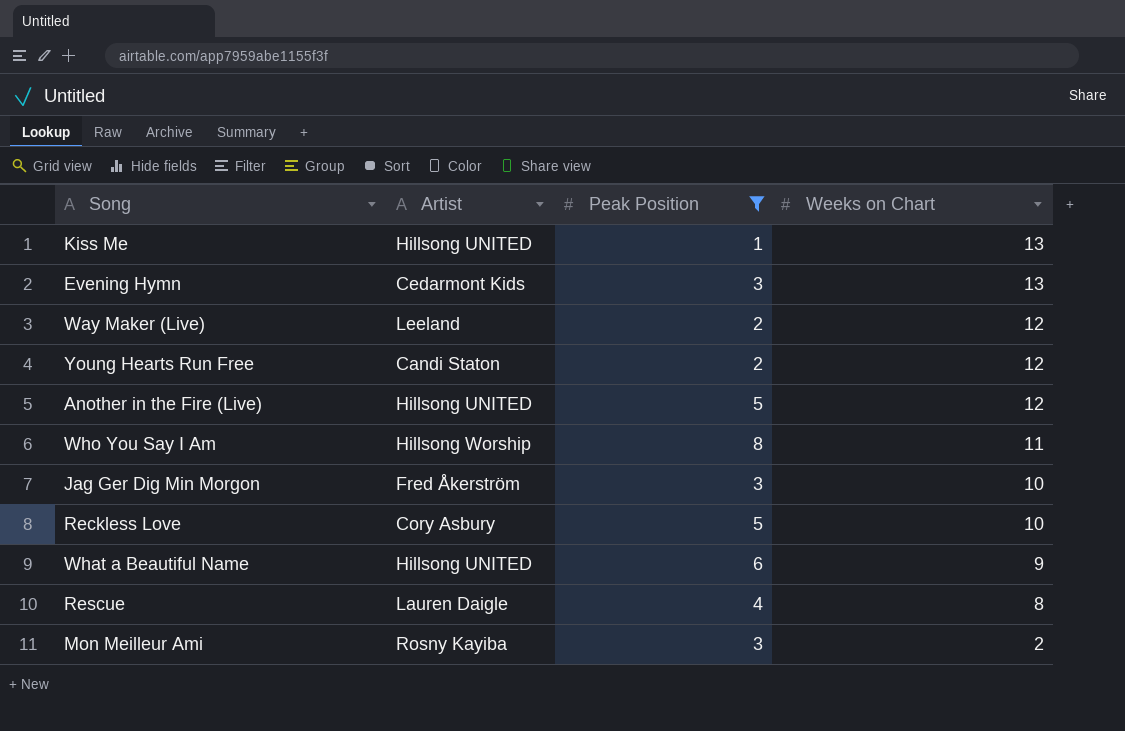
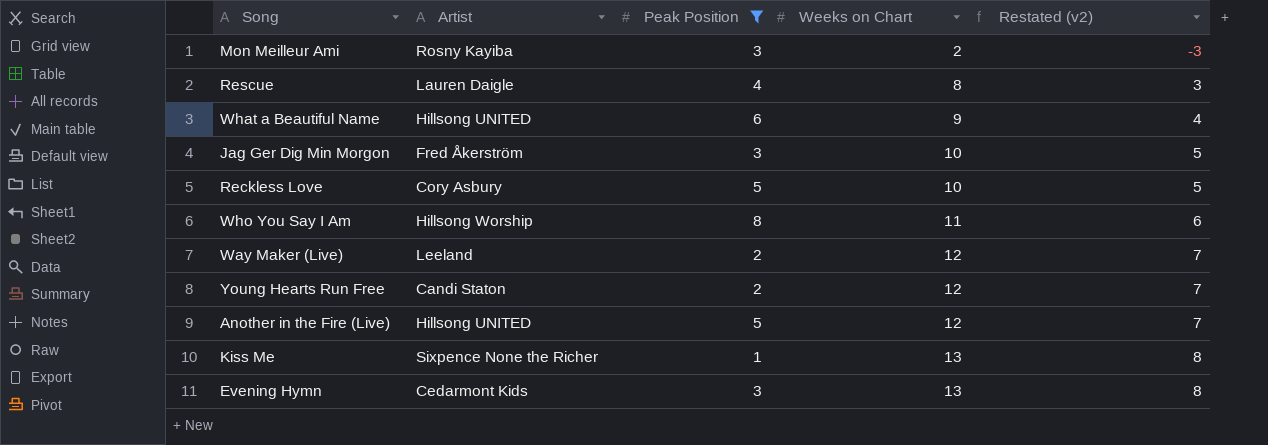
row order: Weeks on Chart descending -> Weeks on Chart ascending
column Restated (v2) | formula: none -> [Weeks on Chart] - 5
Kiss Me | Artist: Hillsong UNITED -> Sixpence None the Richer

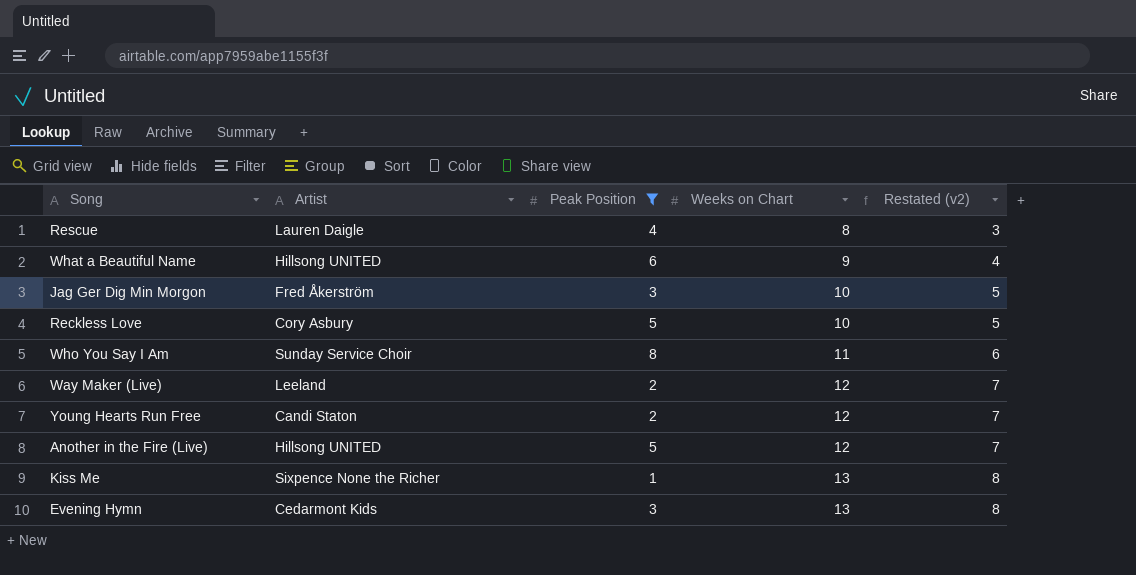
row Mon Meilleur Ami: Rosny Kayiba | 3 | 2 | -3 -> none
Who You Say I Am | Artist: Hillsong Worship -> Sunday Service Choir

